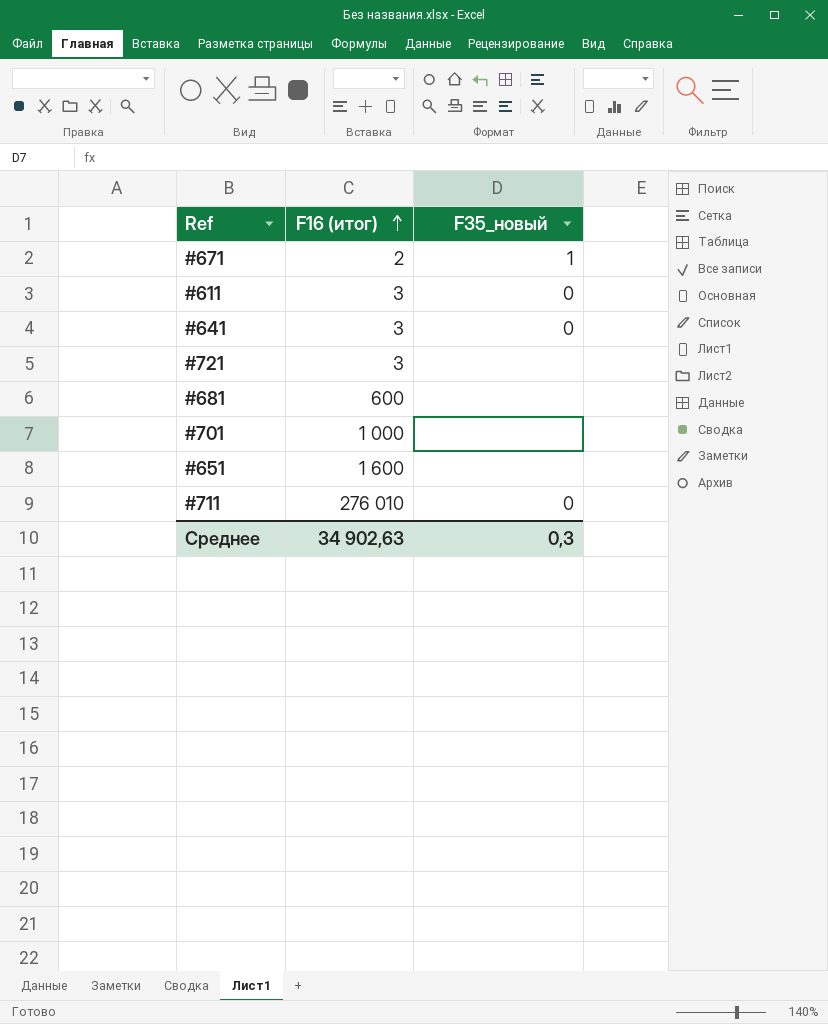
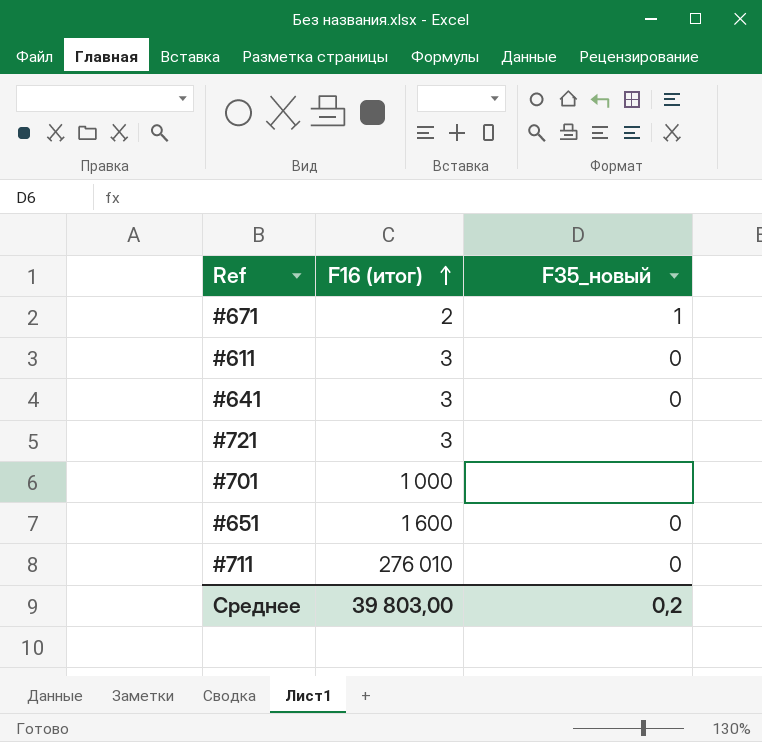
row #681: 600 | none -> none
#651 | F35_новый: none -> 0
Среднее | F16 (итог): 34 902,63 -> 39 803,00
Среднее | F35_новый: 0,3 -> 0,2

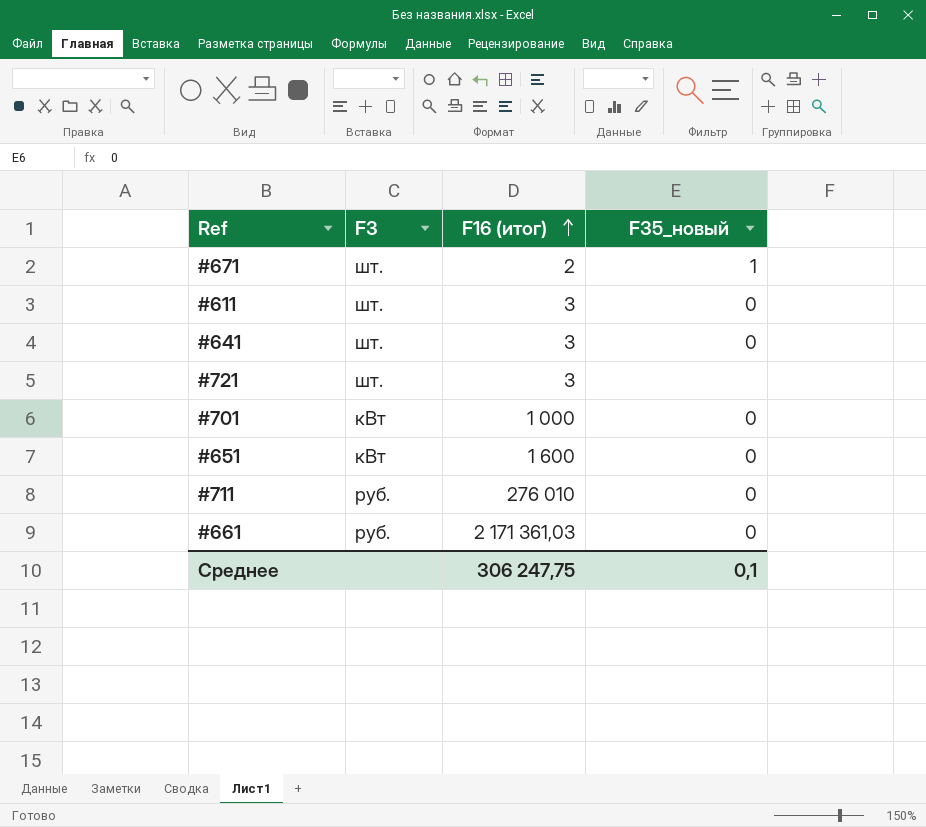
column F3 | position: none -> 2
#701 | F35_новый: none -> 0
row #661: none -> руб. | 2 171 361,03 | 0
Среднее | F16 (итог): 39 803,00 -> 306 247,75
Среднее | F35_новый: 0,2 -> 0,1

